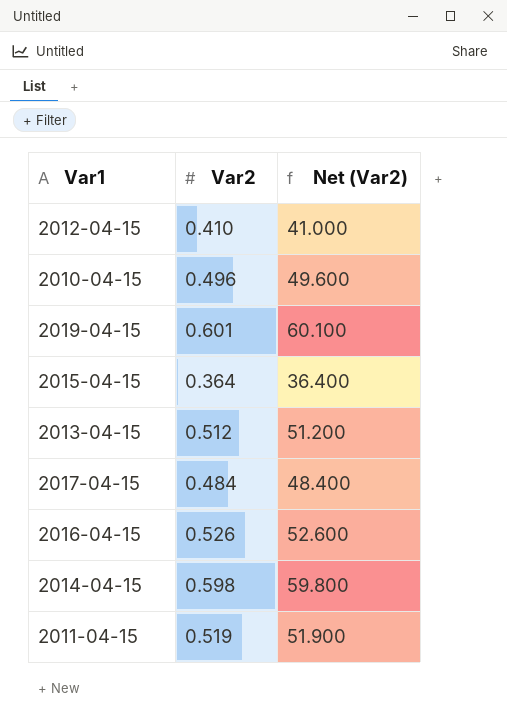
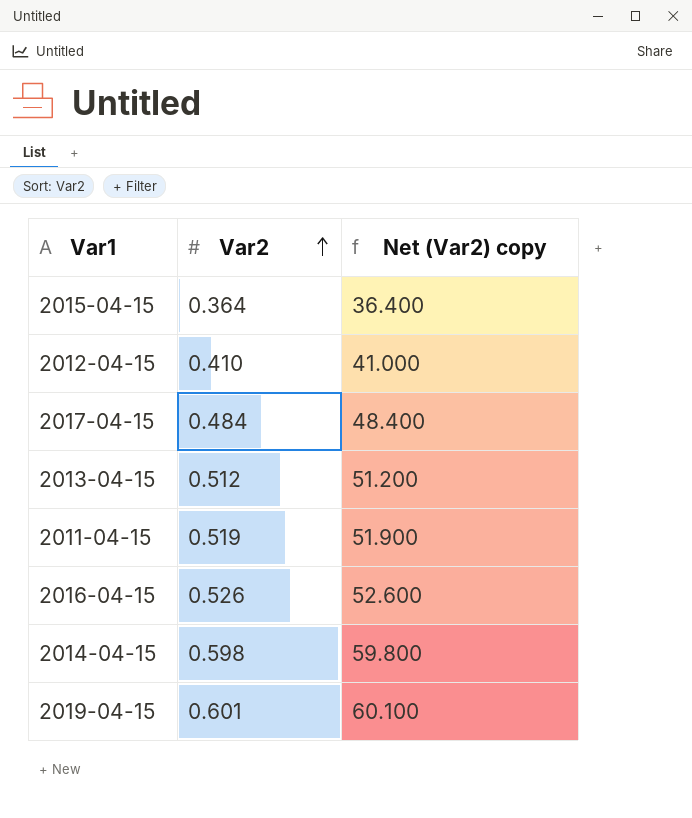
row order: none -> Var2 ascending
column name: Net (Var2) -> Net (Var2) copy
row 2010-04-15: 0.496 | 49.600 -> none

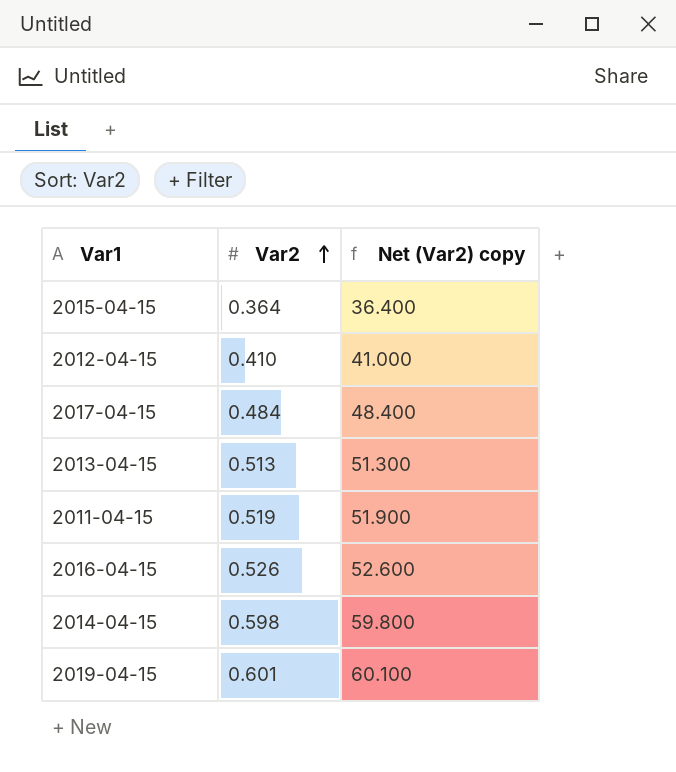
2013-04-15 | Var2: 0.512 -> 0.513
2013-04-15 | Net (Var2) copy: 51.200 -> 51.300

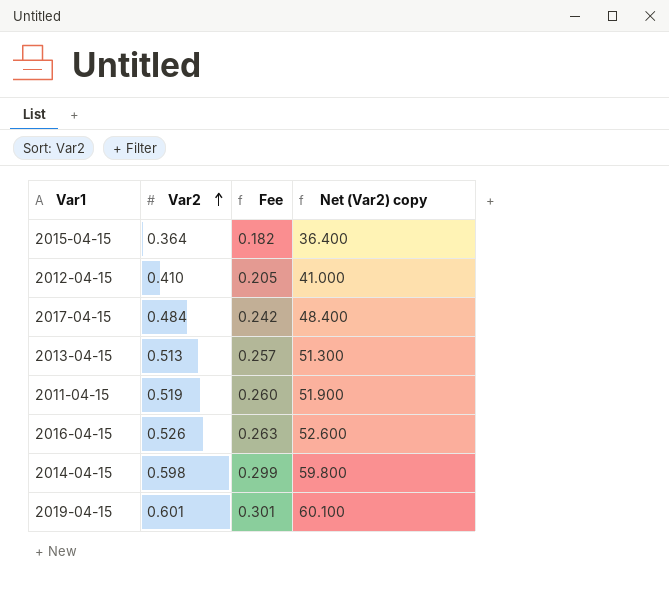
column Fee | formula: none -> [Var2] * 0.5

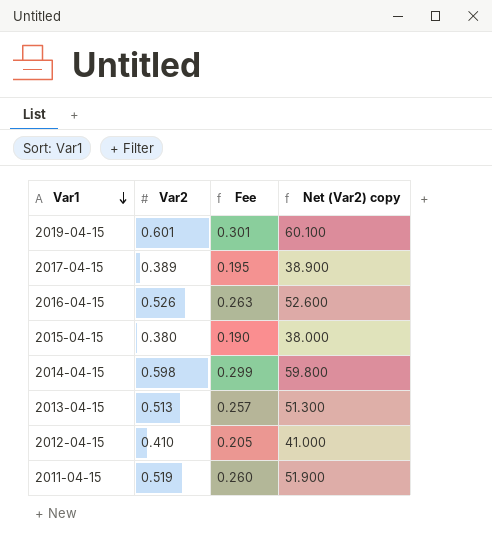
row order: Var2 ascending -> Var1 descending
2017-04-15 | Var2: 0.484 -> 0.389
2017-04-15 | Fee: 0.242 -> 0.195
2017-04-15 | Net (Var2) copy: 48.400 -> 38.900
2015-04-15 | Var2: 0.364 -> 0.380
2015-04-15 | Fee: 0.182 -> 0.190
2015-04-15 | Net (Var2) copy: 36.400 -> 38.000

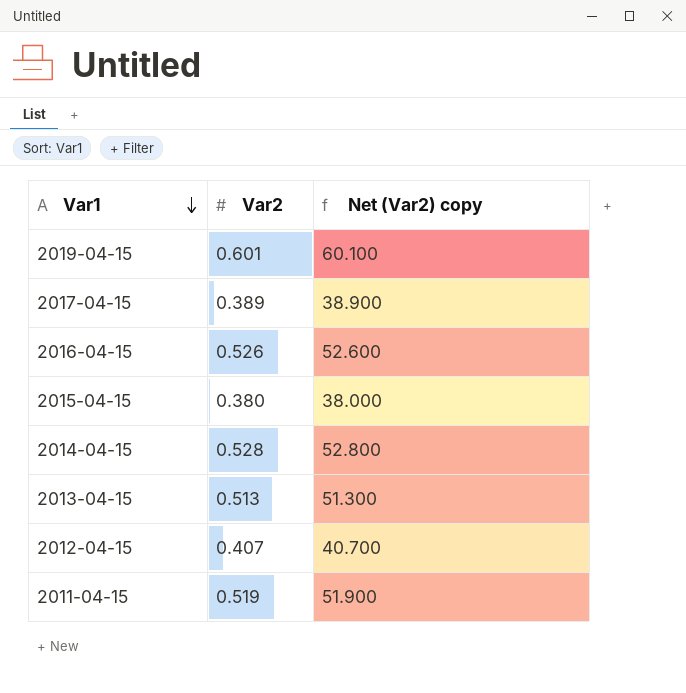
column Fee | formula: [Var2] * 0.5 -> none
2014-04-15 | Var2: 0.598 -> 0.528
2014-04-15 | Net (Var2) copy: 59.800 -> 52.800
2012-04-15 | Var2: 0.410 -> 0.407
2012-04-15 | Net (Var2) copy: 41.000 -> 40.700

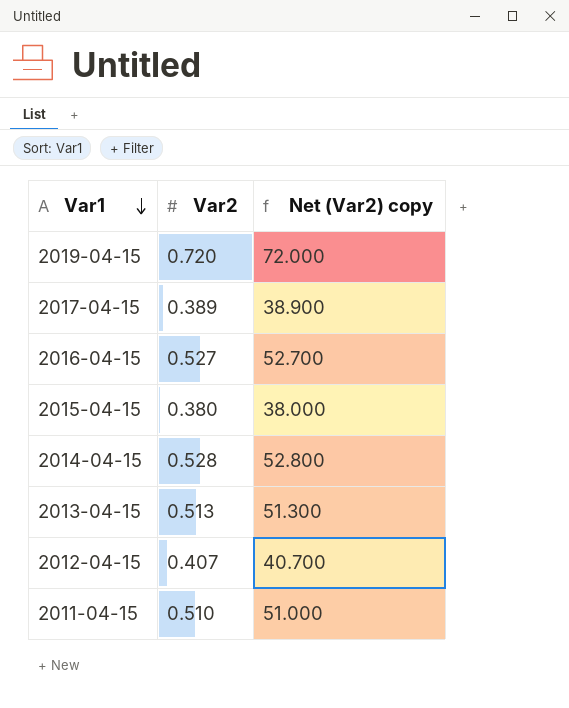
2019-04-15 | Var2: 0.601 -> 0.720
2019-04-15 | Net (Var2) copy: 60.100 -> 72.000
2016-04-15 | Var2: 0.526 -> 0.527
2016-04-15 | Net (Var2) copy: 52.600 -> 52.700
2011-04-15 | Var2: 0.519 -> 0.510
2011-04-15 | Net (Var2) copy: 51.900 -> 51.000

